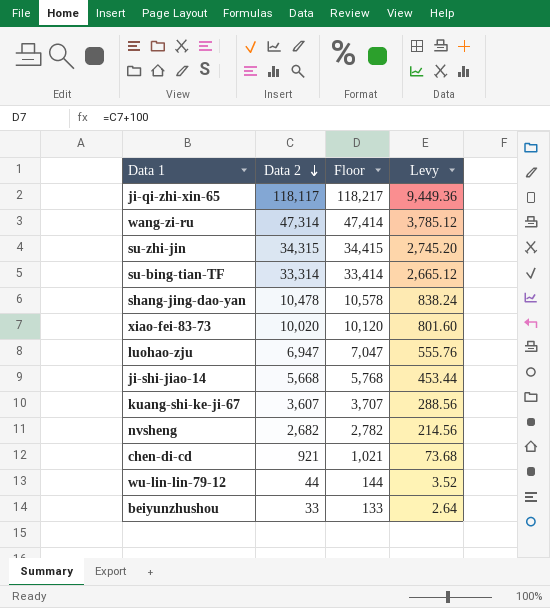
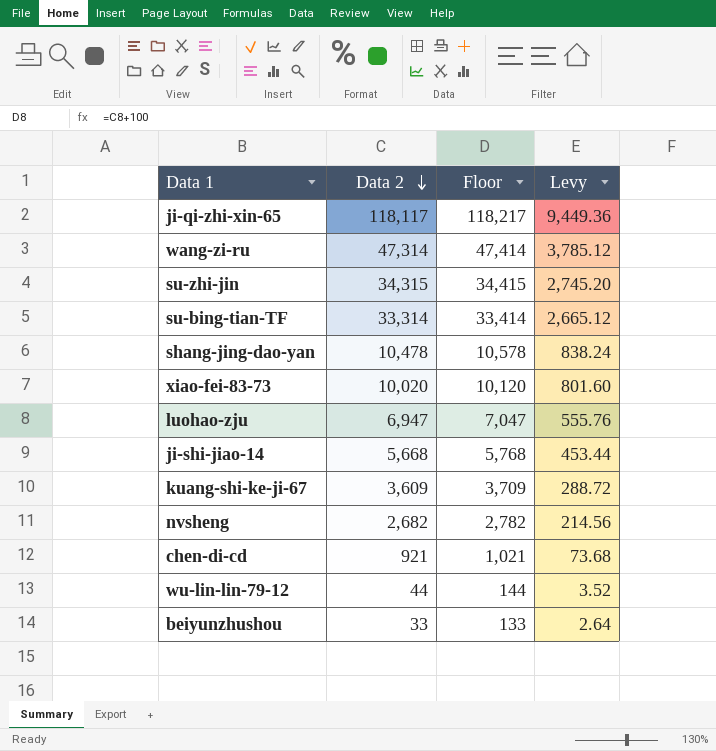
kuang-shi-ke-ji-67 | Data 2: 3,607 -> 3,609
kuang-shi-ke-ji-67 | Floor: 3,707 -> 3,709
kuang-shi-ke-ji-67 | Levy: 288.56 -> 288.72

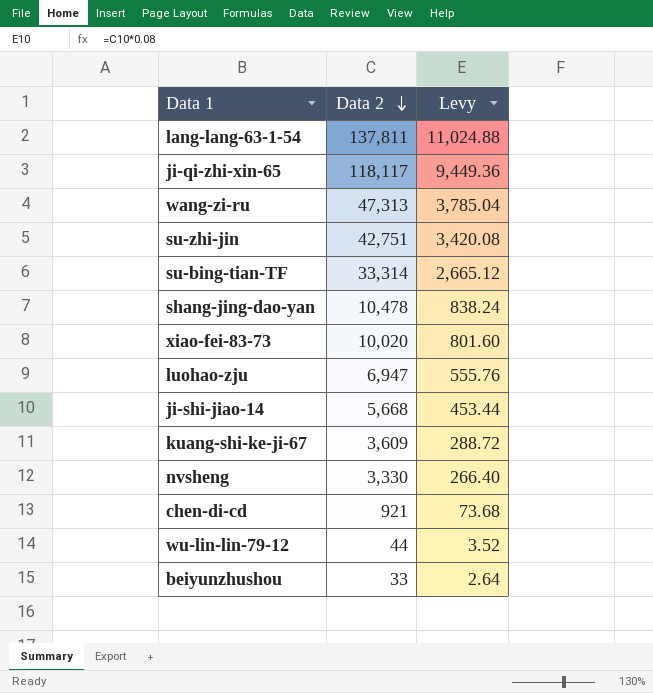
column Floor | formula: [Data 2] + 100 -> none
row lang-lang-63-1-54: none -> 137,811 | 11,024.88
wang-zi-ru | Data 2: 47,314 -> 47,313
wang-zi-ru | Levy: 3,785.12 -> 3,785.04
su-zhi-jin | Data 2: 34,315 -> 42,751
su-zhi-jin | Levy: 2,745.20 -> 3,420.08
nvsheng | Data 2: 2,682 -> 3,330
nvsheng | Levy: 214.56 -> 266.40

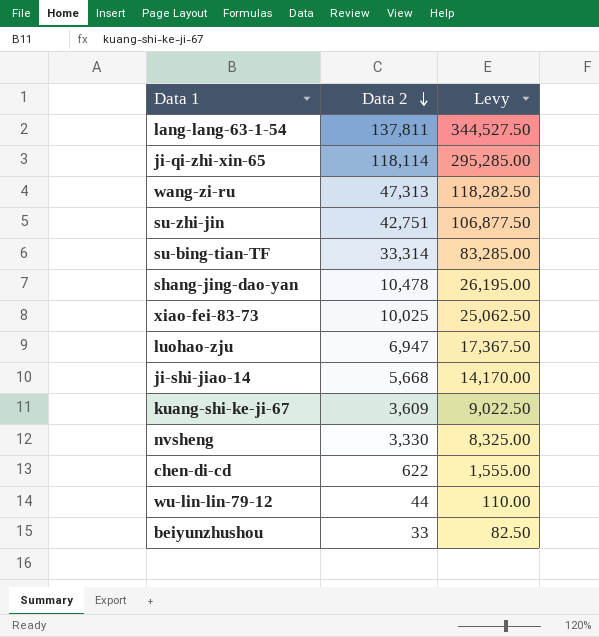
column Levy | formula: [Data 2] * 0.08 -> [Data 2] * 2.5
ji-qi-zhi-xin-65 | Data 2: 118,117 -> 118,114
xiao-fei-83-73 | Data 2: 10,020 -> 10,025
chen-di-cd | Data 2: 921 -> 622

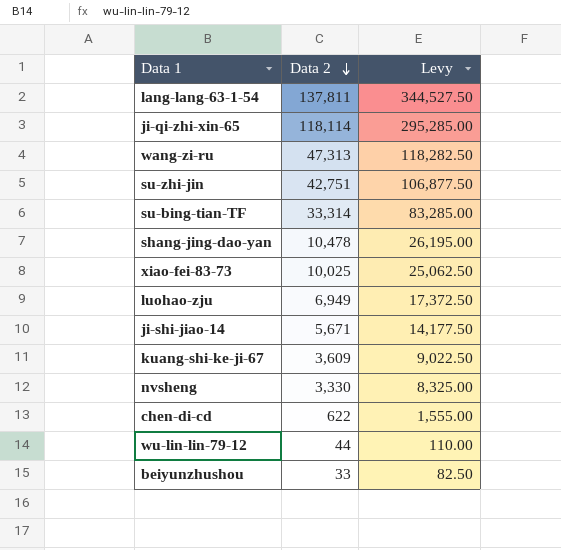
luohao-zju | Data 2: 6,947 -> 6,949
luohao-zju | Levy: 17,367.50 -> 17,372.50
ji-shi-jiao-14 | Data 2: 5,668 -> 5,671
ji-shi-jiao-14 | Levy: 14,170.00 -> 14,177.50

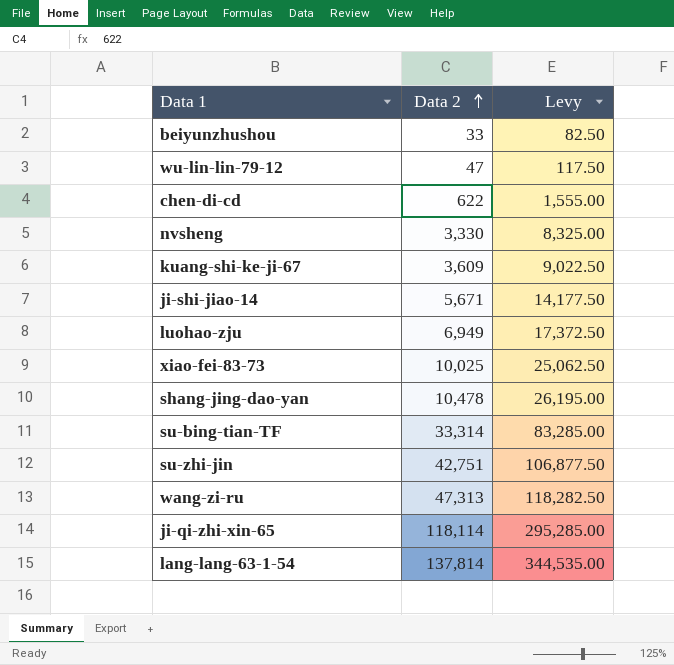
row order: Data 2 descending -> Data 2 ascending
wu-lin-lin-79-12 | Data 2: 44 -> 47
wu-lin-lin-79-12 | Levy: 110.00 -> 117.50
lang-lang-63-1-54 | Data 2: 137,811 -> 137,814
lang-lang-63-1-54 | Levy: 344,527.50 -> 344,535.00

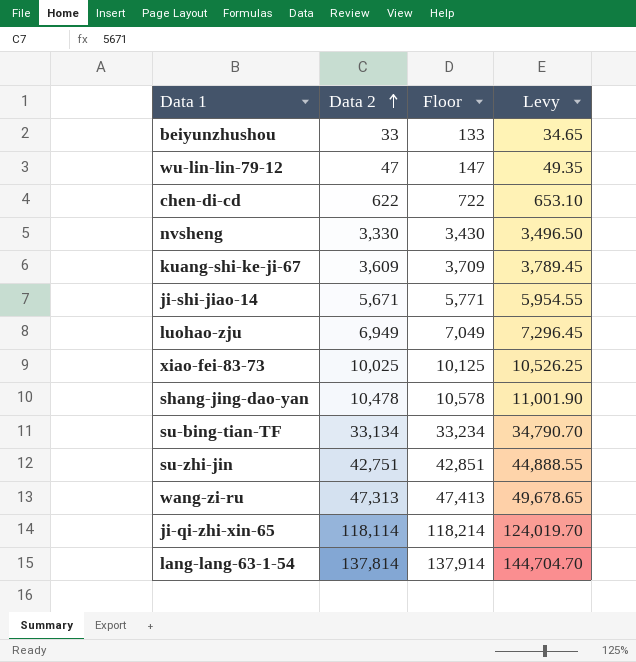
column Floor | formula: none -> [Data 2] + 100
column Levy | formula: [Data 2] * 2.5 -> [Data 2] * 1.05
su-bing-tian-TF | Data 2: 33,314 -> 33,134

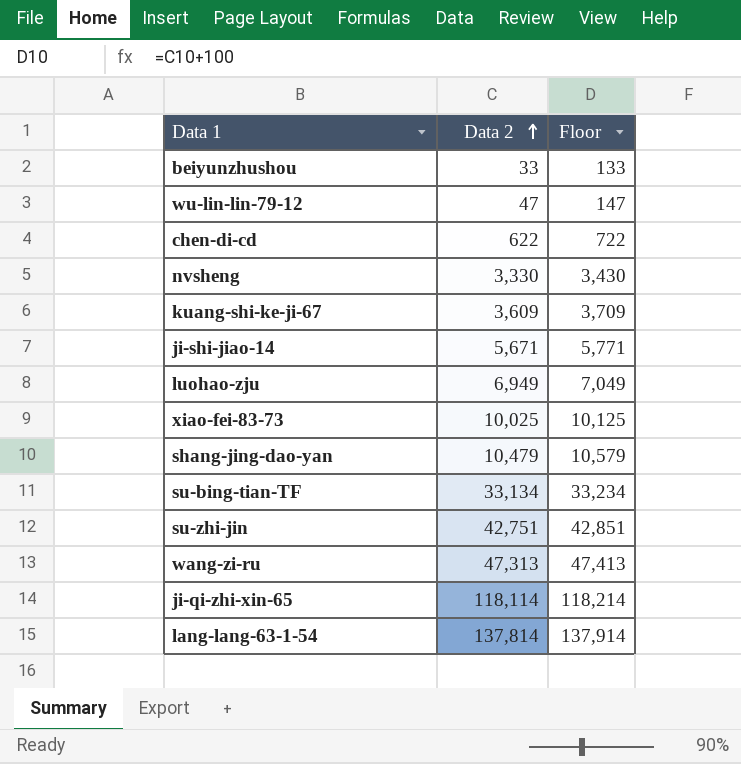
column Levy | formula: [Data 2] * 1.05 -> none
shang-jing-dao-yan | Data 2: 10,478 -> 10,479
shang-jing-dao-yan | Floor: 10,578 -> 10,579

